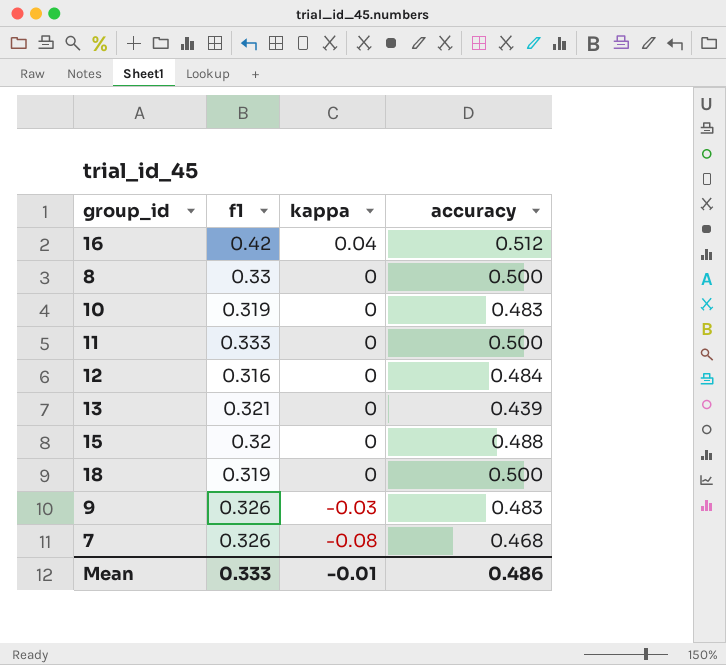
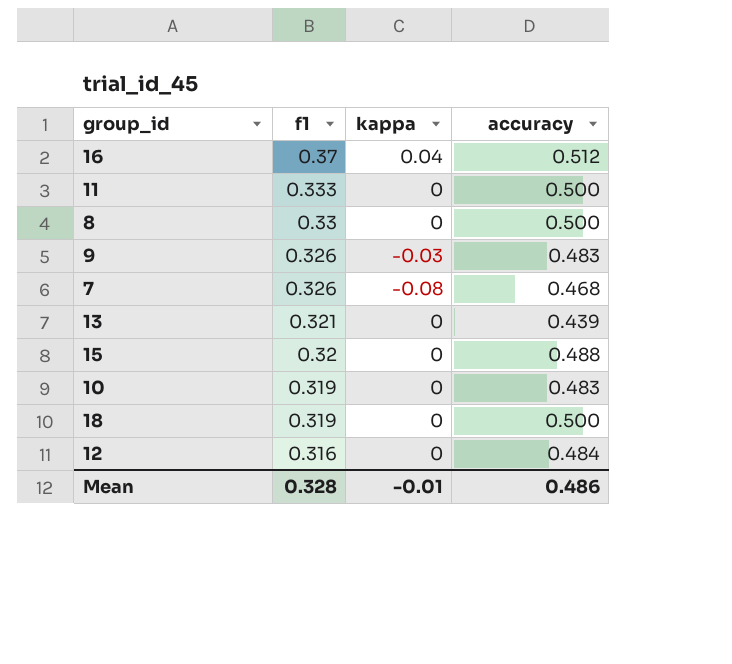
row order: kappa descending -> f1 descending
16 | f1: 0.42 -> 0.37
Mean | f1: 0.333 -> 0.328

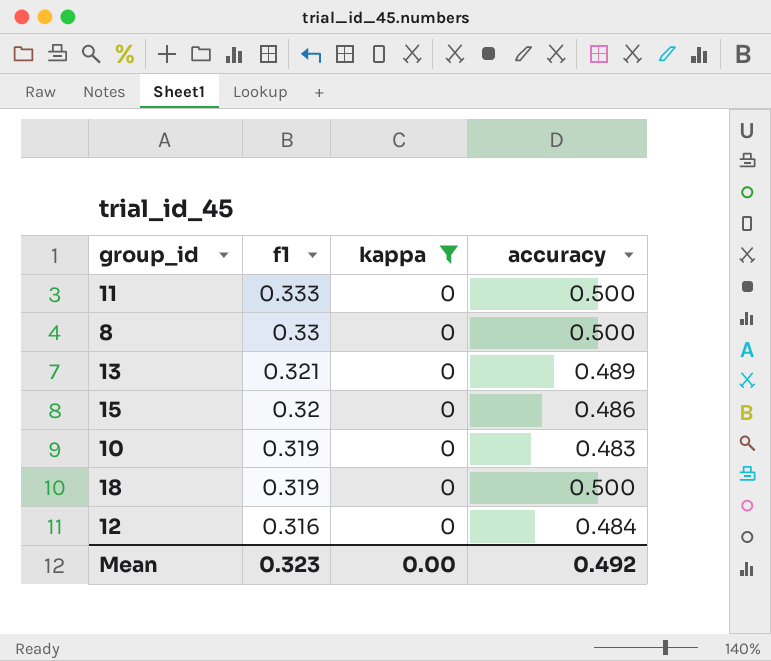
filter: none -> kappa = 0
13 | accuracy: 0.439 -> 0.489
15 | accuracy: 0.488 -> 0.486
Mean | f1: 0.328 -> 0.323
Mean | kappa: -0.01 -> 0.00
Mean | accuracy: 0.486 -> 0.492

